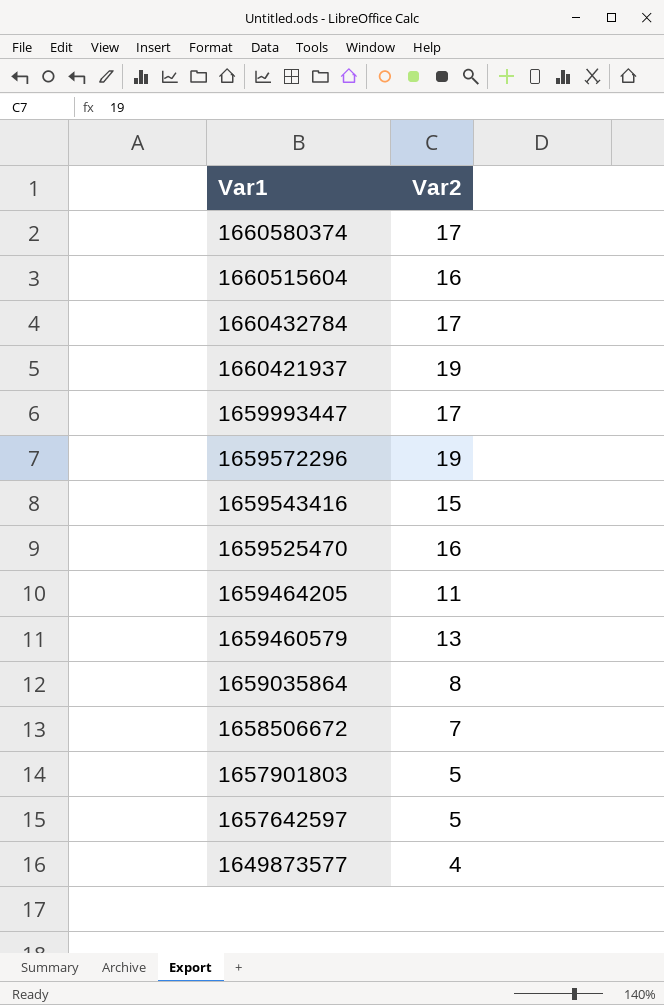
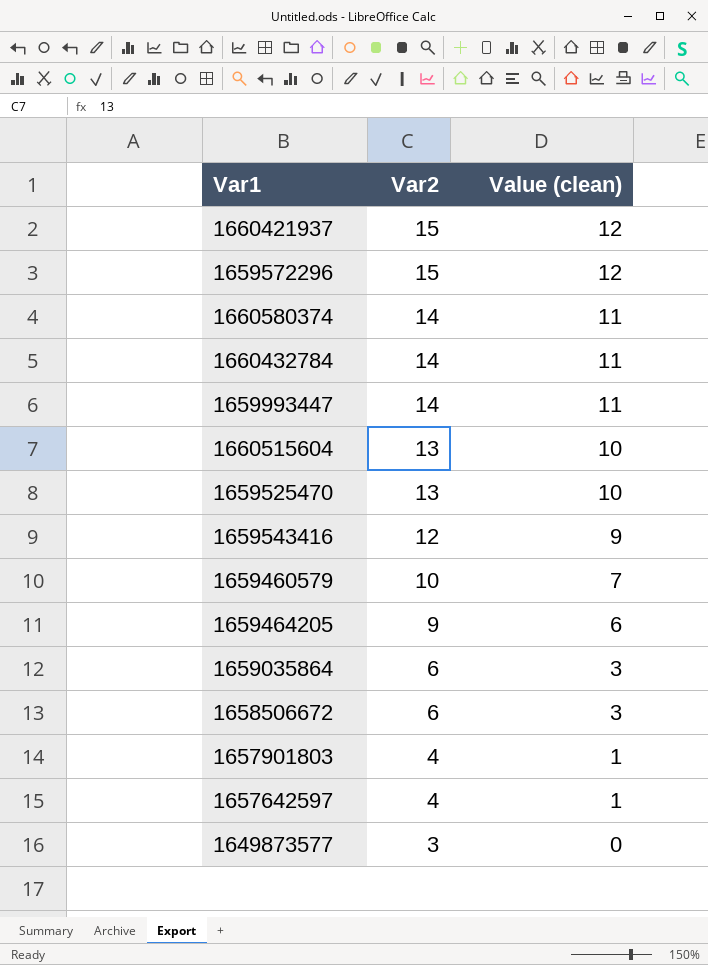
row order: Var1 descending -> Var2 descending
column Value (clean) | formula: none -> [Var2] - 3
1660421937 | Var2: 19 -> 15
1659572296 | Var2: 19 -> 15
1660580374 | Var2: 17 -> 14
1660432784 | Var2: 17 -> 14
1659993447 | Var2: 17 -> 14
1660515604 | Var2: 16 -> 13
1659525470 | Var2: 16 -> 13
1659543416 | Var2: 15 -> 12
1659460579 | Var2: 13 -> 10
1659464205 | Var2: 11 -> 9
1659035864 | Var2: 8 -> 6
1658506672 | Var2: 7 -> 6
1657901803 | Var2: 5 -> 4
1657642597 | Var2: 5 -> 4
1649873577 | Var2: 4 -> 3

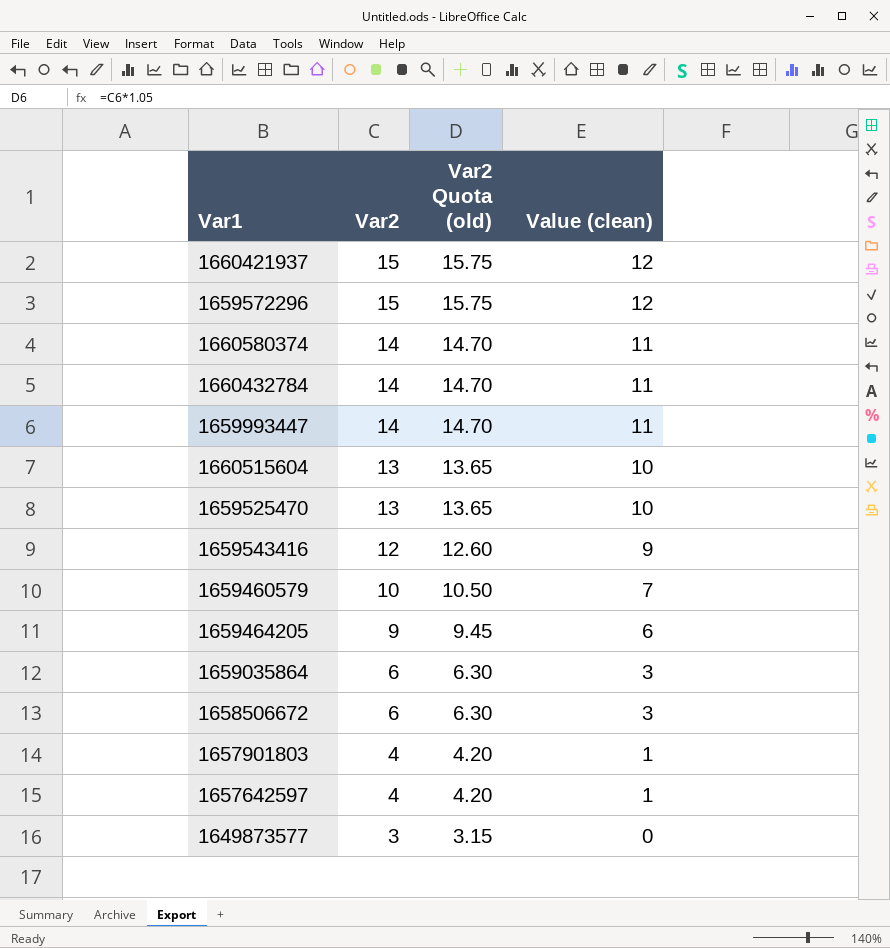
column Var2 Quota (old) | formula: none -> [Var2] * 1.05

